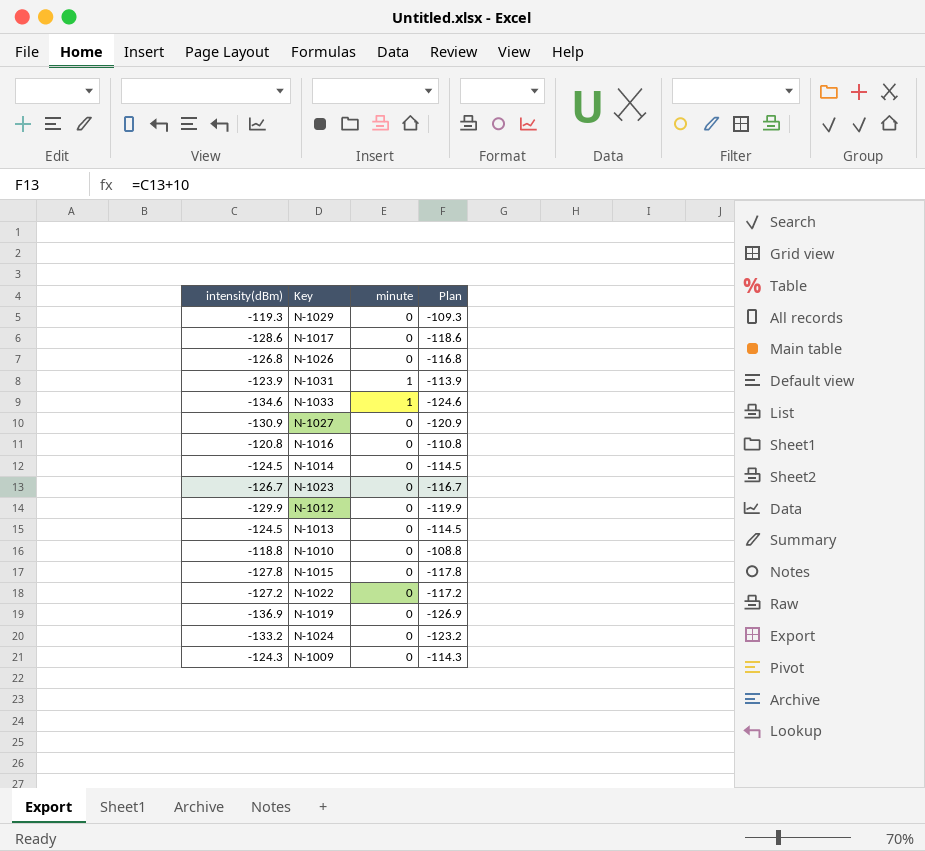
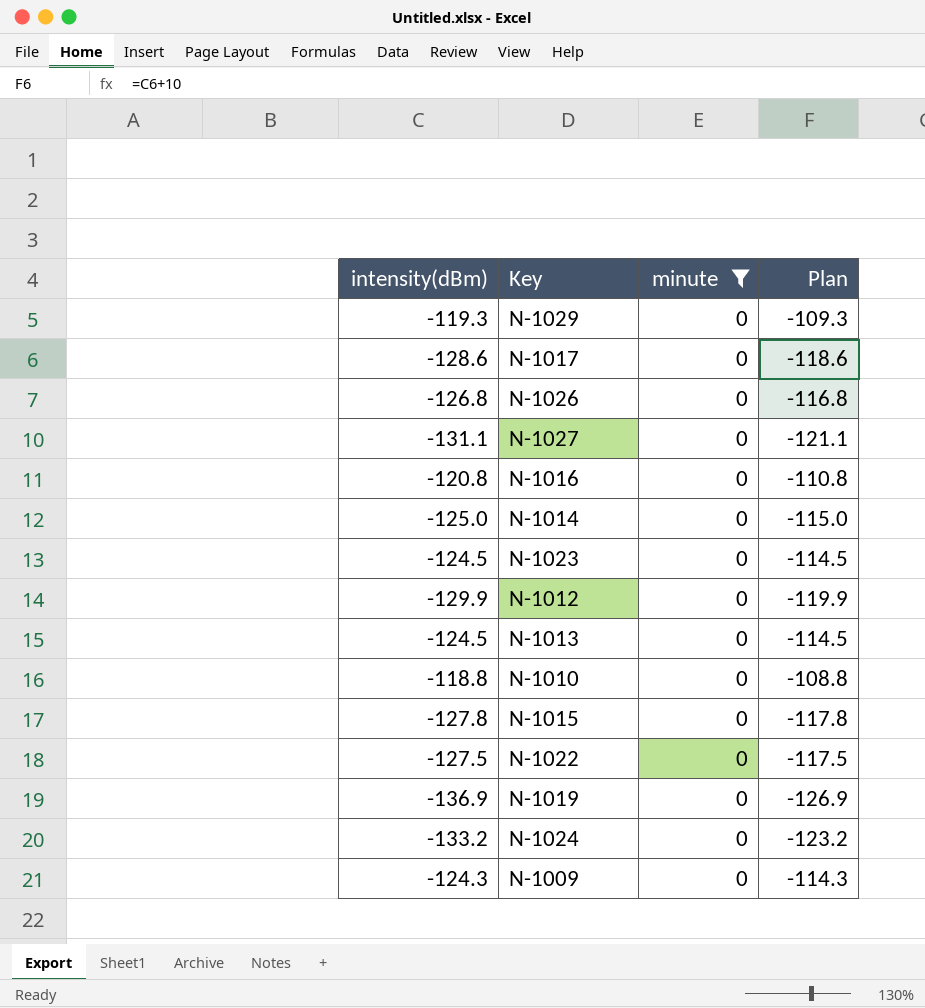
filter: none -> minute = 0
N-1027 | intensity(dBm): -130.9 -> -131.1
N-1027 | Plan: -120.9 -> -121.1
N-1014 | intensity(dBm): -124.5 -> -125.0
N-1014 | Plan: -114.5 -> -115.0
N-1023 | intensity(dBm): -126.7 -> -124.5
N-1023 | Plan: -116.7 -> -114.5
N-1022 | intensity(dBm): -127.2 -> -127.5
N-1022 | Plan: -117.2 -> -117.5

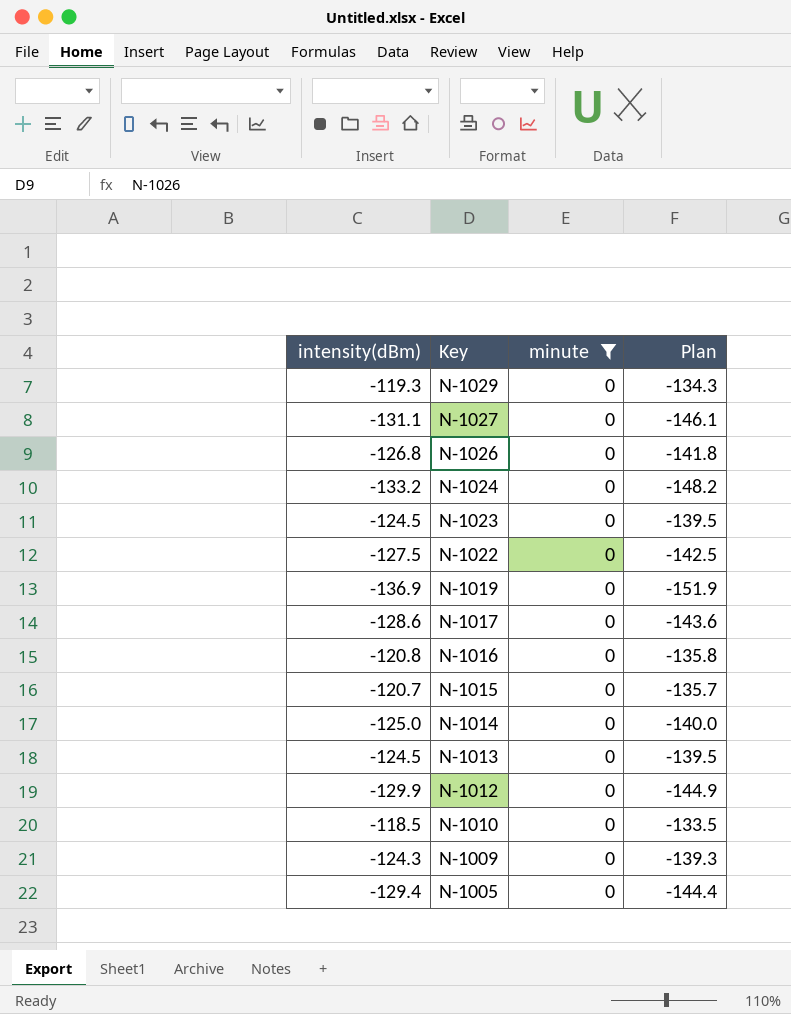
row order: none -> Key descending
column Plan | formula: [intensity(dBm)] + 10 -> [intensity(dBm)] - 15
N-1015 | intensity(dBm): -127.8 -> -120.7
N-1010 | intensity(dBm): -118.8 -> -118.5
row N-1005: none -> -129.4 | 0 | -144.4

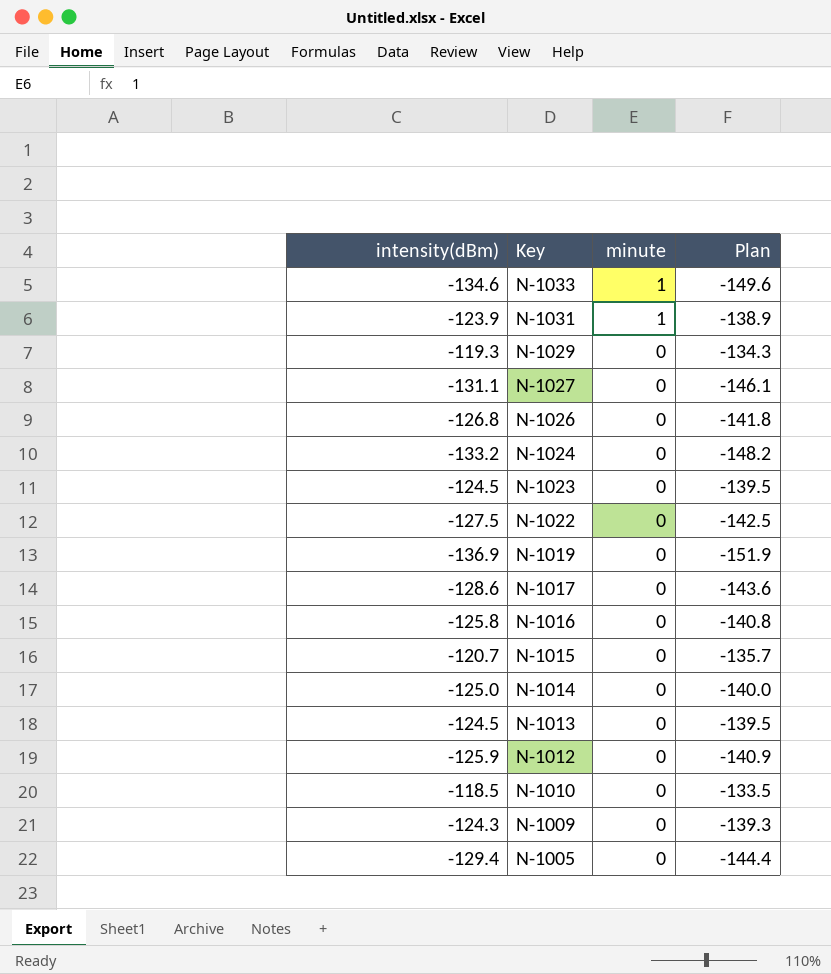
filter: minute = 0 -> none
N-1016 | intensity(dBm): -120.8 -> -125.8
N-1016 | Plan: -135.8 -> -140.8
N-1012 | intensity(dBm): -129.9 -> -125.9
N-1012 | Plan: -144.9 -> -140.9

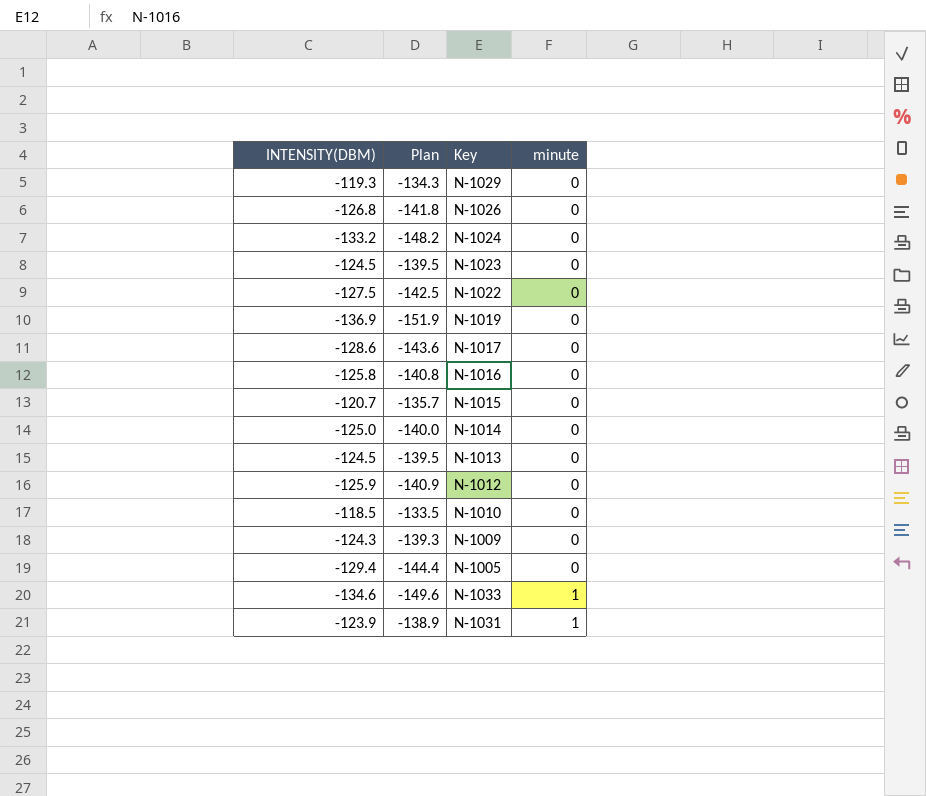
row order: Key descending -> minute ascending
column name: intensity(dBm) -> INTENSITY(DBM)
column Plan | position: 4 -> 2
row N-1027: -131.1 | 0 | -146.1 -> none

